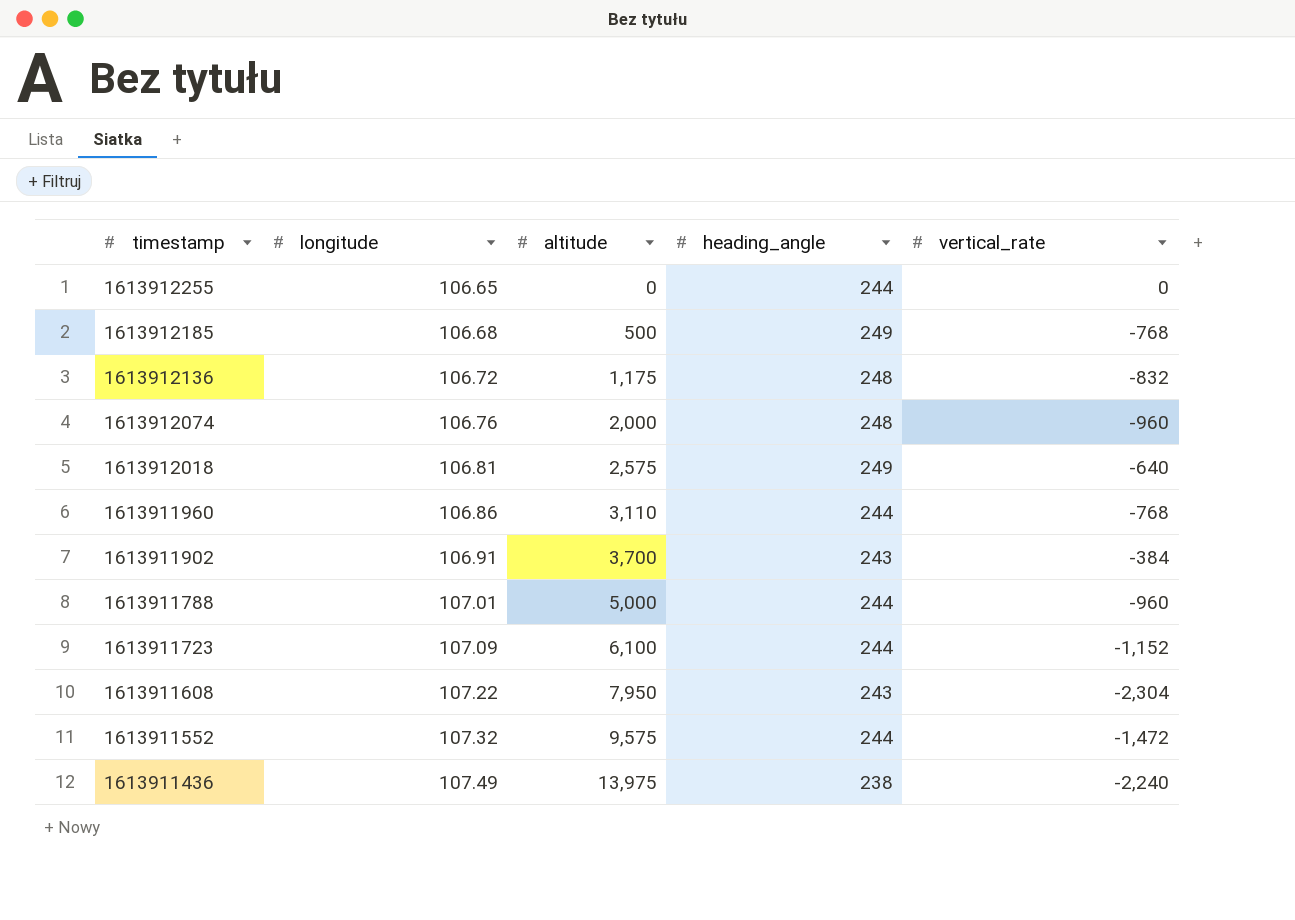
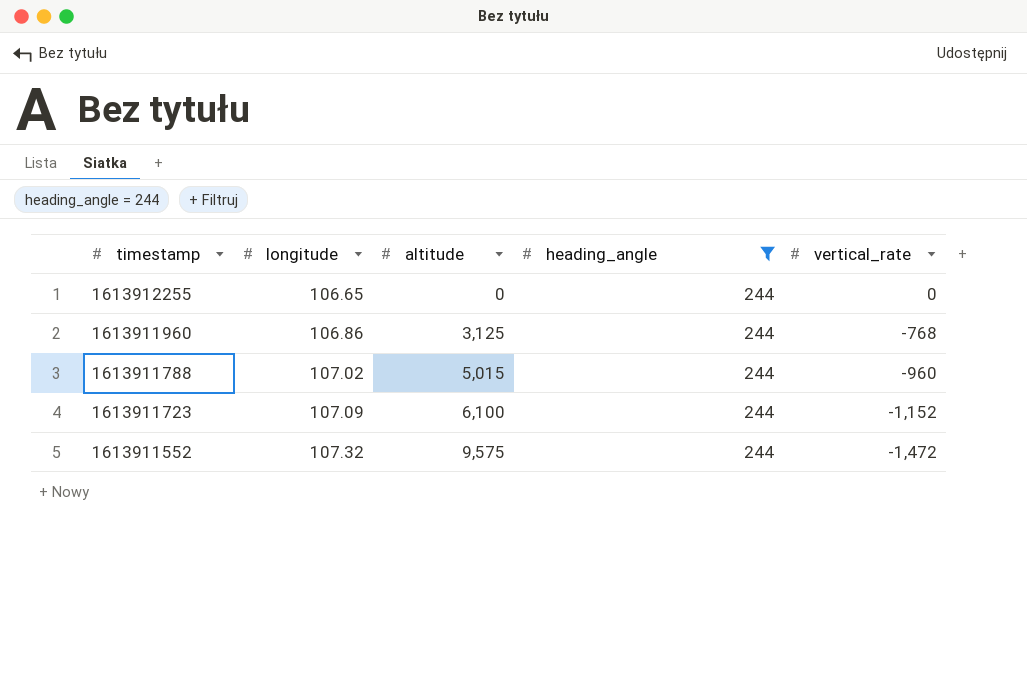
filter: none -> heading_angle = 244
1613911960 | altitude: 3,110 -> 3,125
1613911788 | longitude: 107.01 -> 107.02
1613911788 | altitude: 5,000 -> 5,015

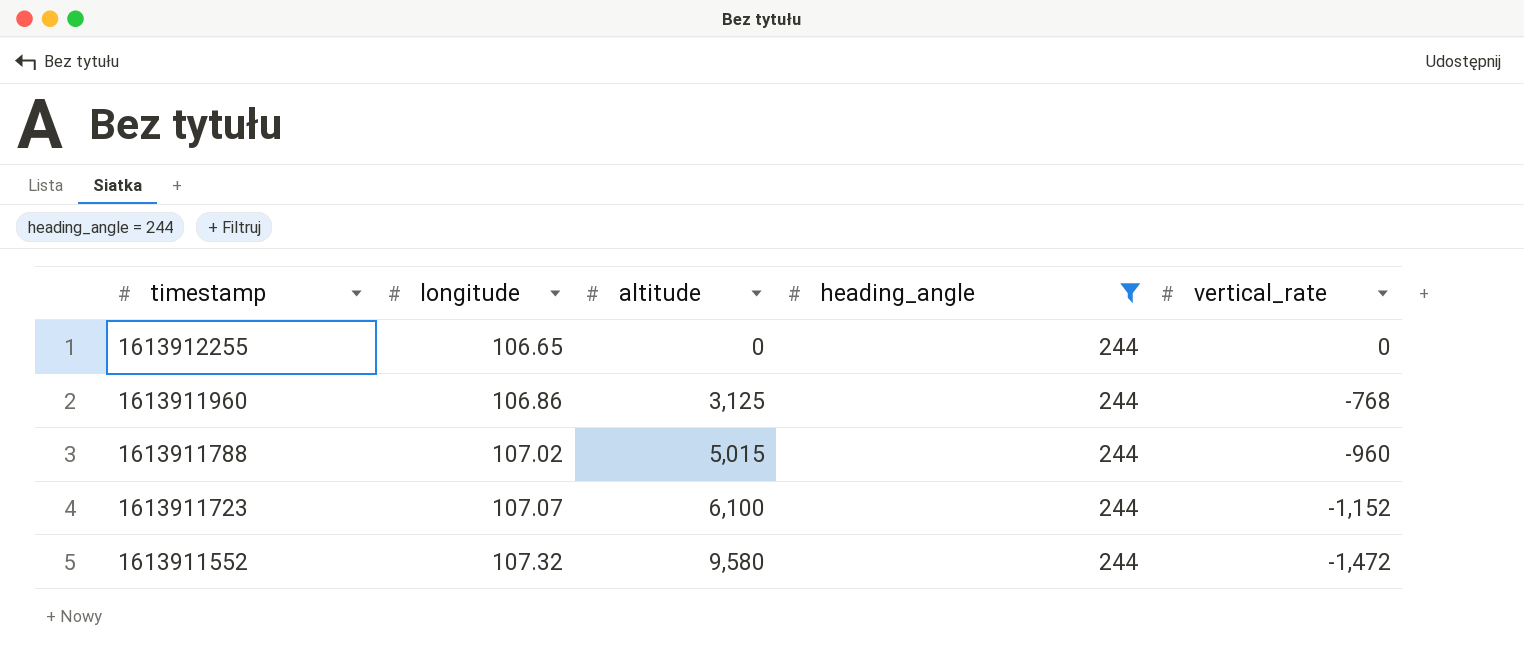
1613911723 | longitude: 107.09 -> 107.07
1613911552 | altitude: 9,575 -> 9,580

